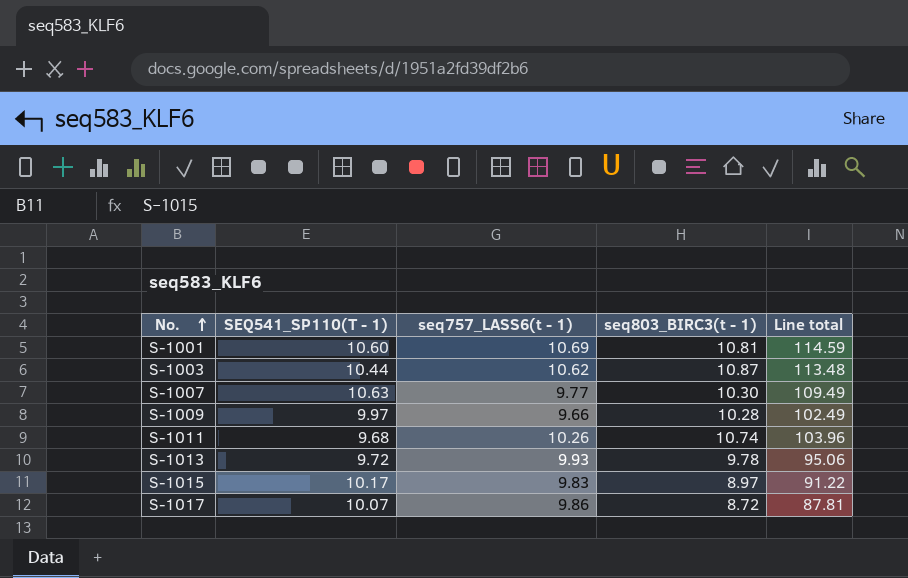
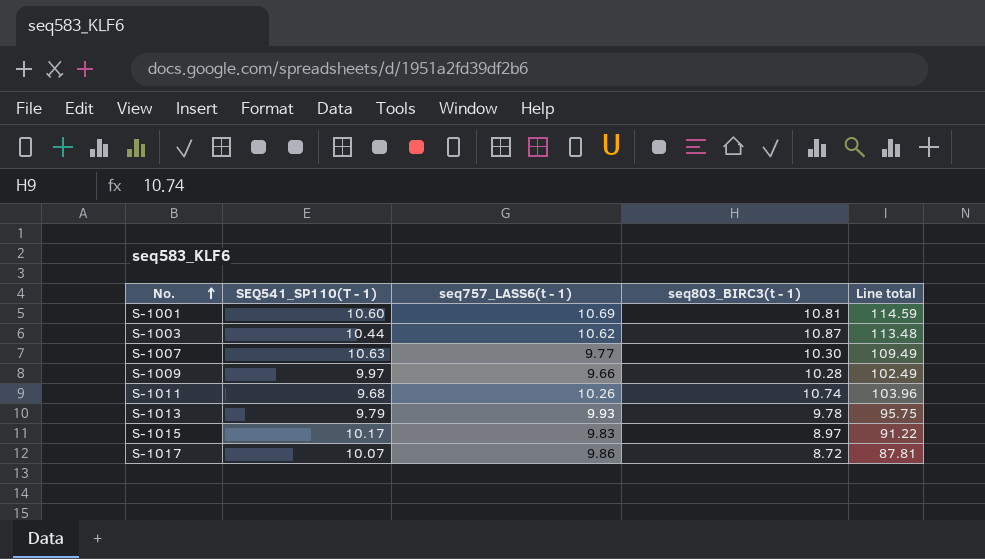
S-1013 | SEQ541_SP110(T - 1): 9.72 -> 9.79
S-1013 | Line total: 95.06 -> 95.75

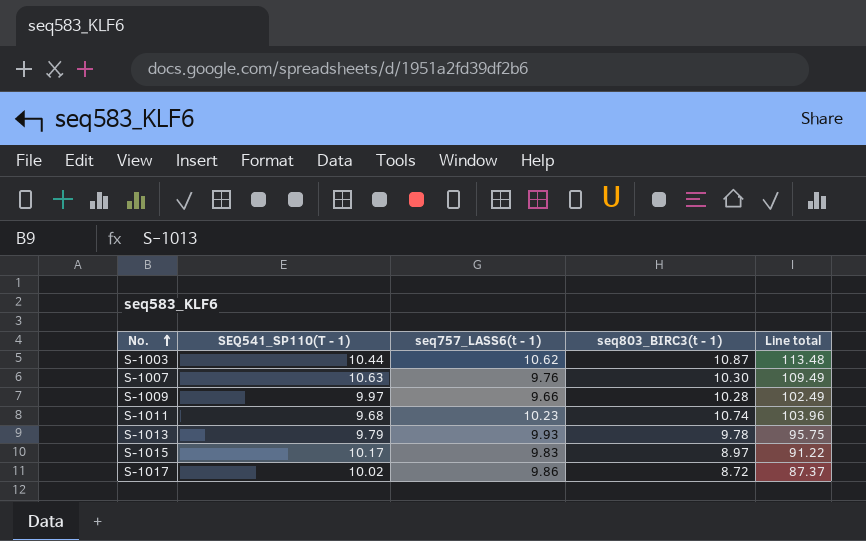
row S-1001: 10.60 | 10.69 | 10.81 | 114.59 -> none
S-1007 | seq757_LASS6(t - 1): 9.77 -> 9.76
S-1011 | seq757_LASS6(t - 1): 10.26 -> 10.23
S-1017 | SEQ541_SP110(T - 1): 10.07 -> 10.02
S-1017 | Line total: 87.81 -> 87.37

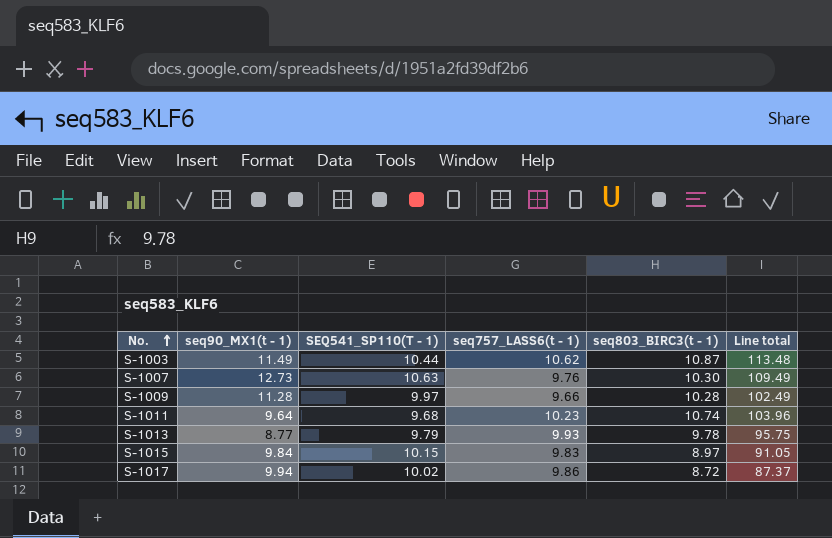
column seq90_MX1(t - 1) | position: none -> 2
S-1015 | SEQ541_SP110(T - 1): 10.17 -> 10.15
S-1015 | Line total: 91.22 -> 91.05

